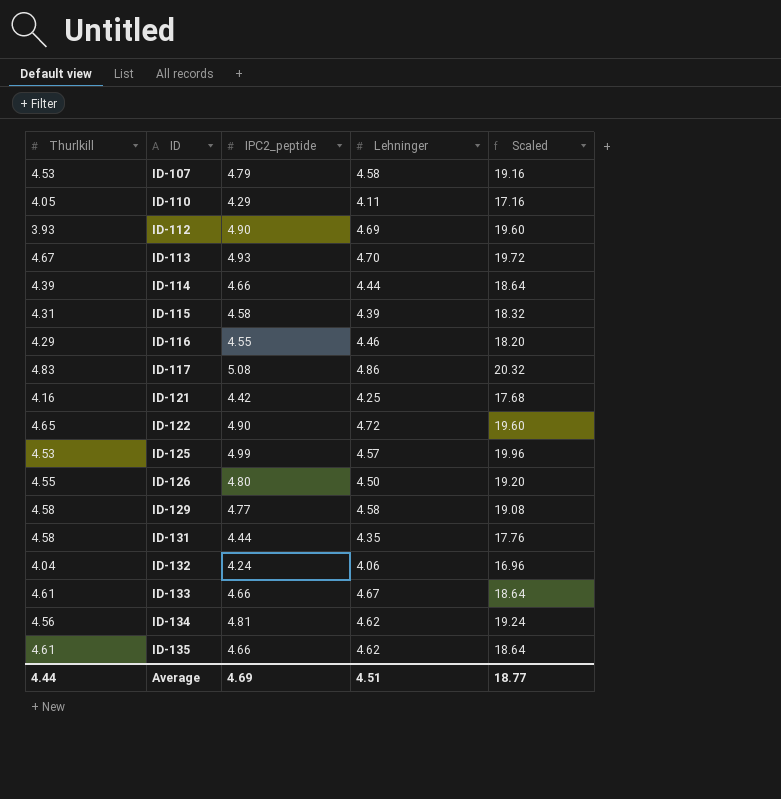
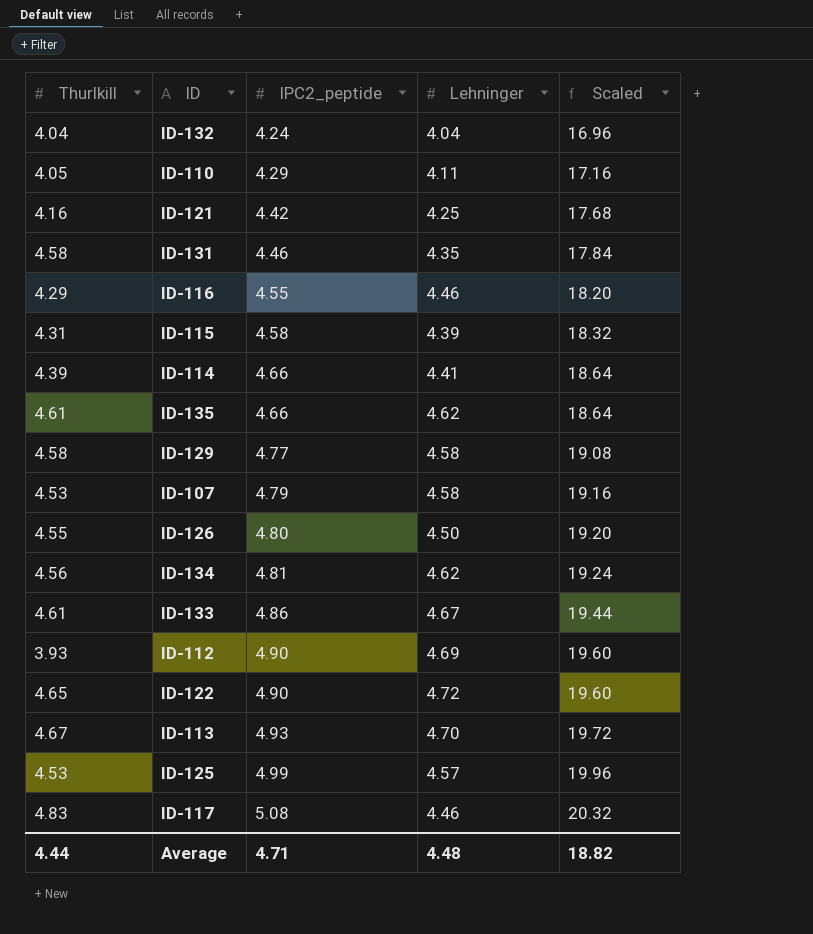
row order: ID ascending -> IPC2_peptide ascending
ID-132 | Lehninger: 4.06 -> 4.04
ID-131 | IPC2_peptide: 4.44 -> 4.46
ID-131 | Scaled: 17.76 -> 17.84
ID-114 | Lehninger: 4.44 -> 4.41
ID-133 | IPC2_peptide: 4.66 -> 4.86
ID-133 | Scaled: 18.64 -> 19.44
ID-117 | Lehninger: 4.86 -> 4.46
Average | IPC2_peptide: 4.69 -> 4.71
Average | Lehninger: 4.51 -> 4.48
Average | Scaled: 18.77 -> 18.82

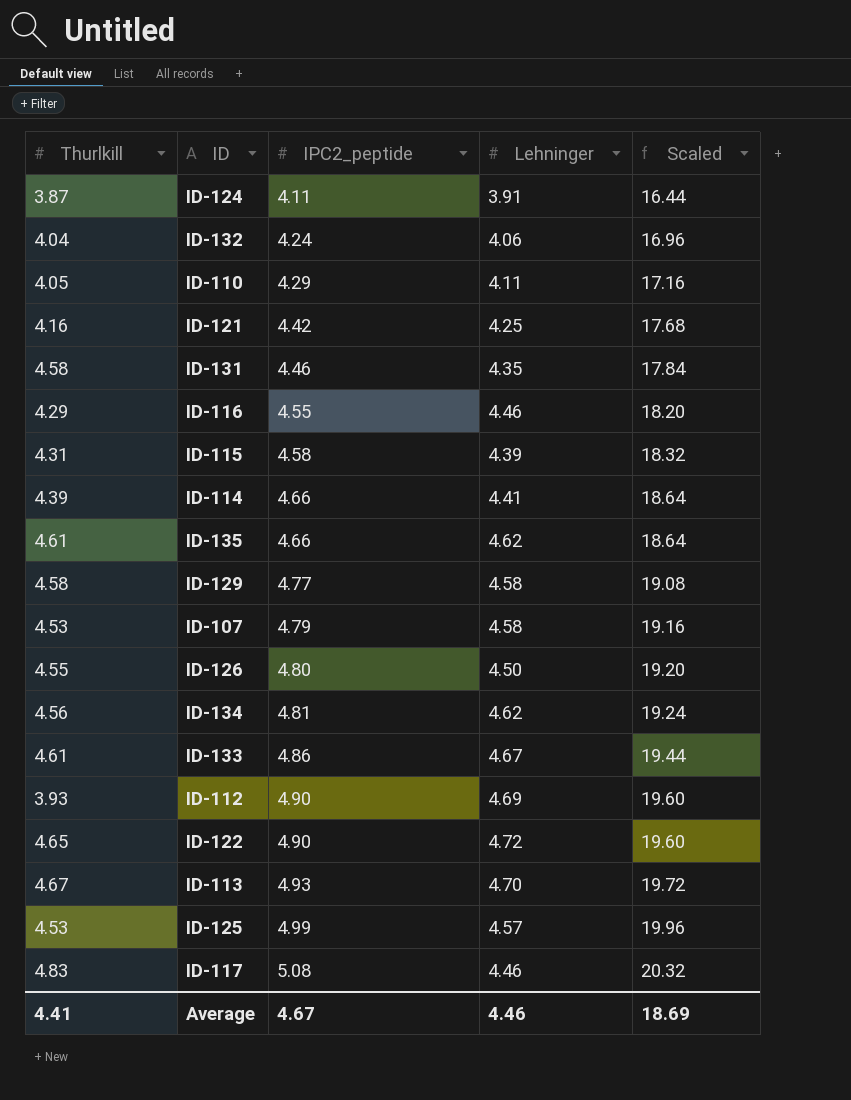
row ID-124: none -> 3.87 | 4.11 | 3.91 | 16.44
ID-132 | Lehninger: 4.04 -> 4.06
Average | Thurlkill: 4.44 -> 4.41
Average | IPC2_peptide: 4.71 -> 4.67
Average | Lehninger: 4.48 -> 4.46
Average | Scaled: 18.82 -> 18.69

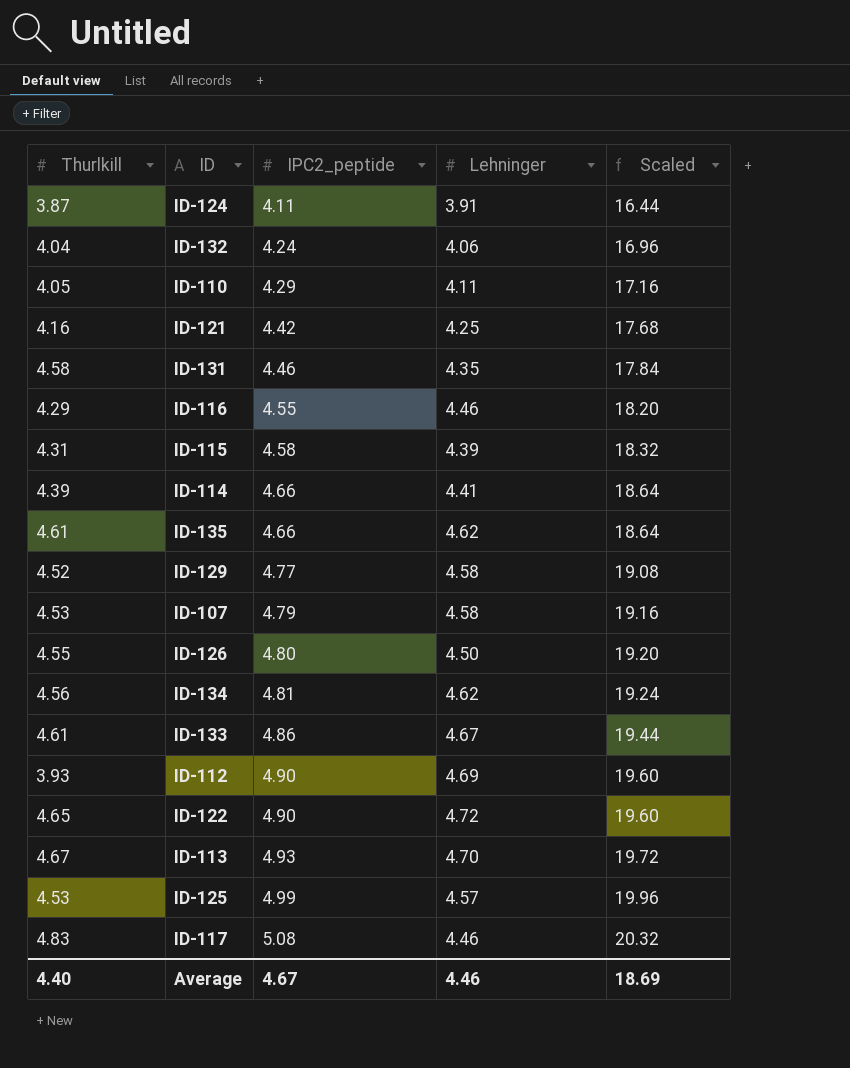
ID-129 | Thurlkill: 4.58 -> 4.52
Average | Thurlkill: 4.41 -> 4.40

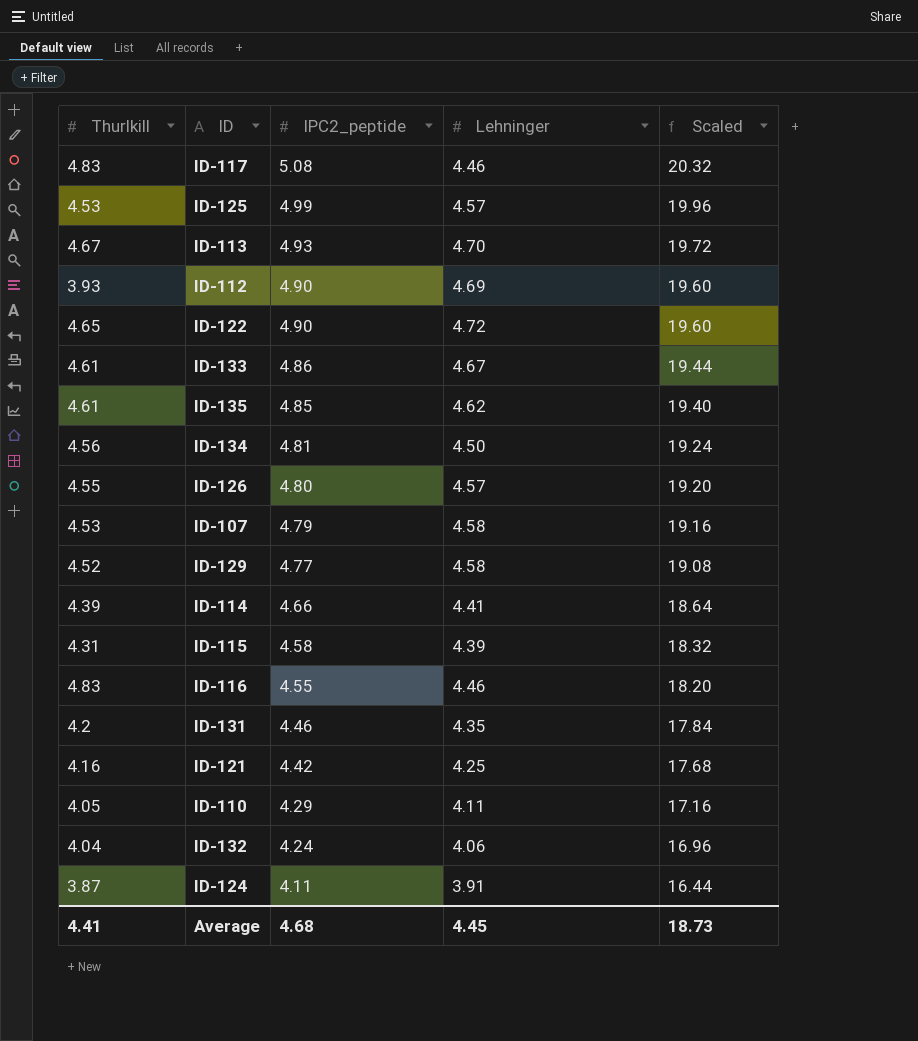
row order: IPC2_peptide ascending -> IPC2_peptide descending
ID-135 | IPC2_peptide: 4.66 -> 4.85
ID-135 | Scaled: 18.64 -> 19.40
ID-134 | Lehninger: 4.62 -> 4.50
ID-126 | Lehninger: 4.50 -> 4.57
ID-116 | Thurlkill: 4.29 -> 4.83
ID-131 | Thurlkill: 4.58 -> 4.2
Average | Thurlkill: 4.40 -> 4.41
Average | IPC2_peptide: 4.67 -> 4.68
Average | Lehninger: 4.46 -> 4.45
Average | Scaled: 18.69 -> 18.73

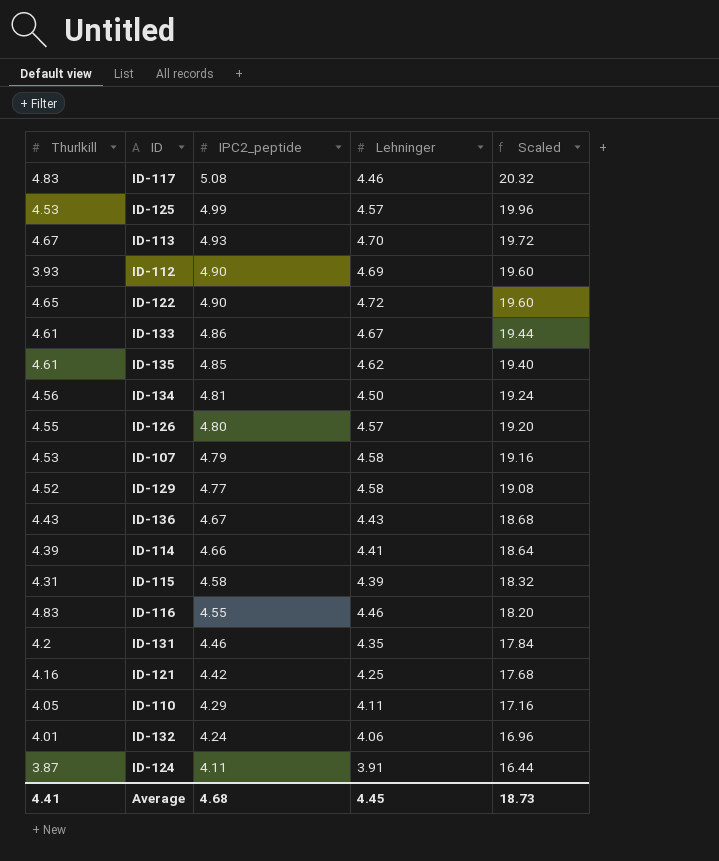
row ID-136: none -> 4.43 | 4.67 | 4.43 | 18.68
ID-132 | Thurlkill: 4.04 -> 4.01

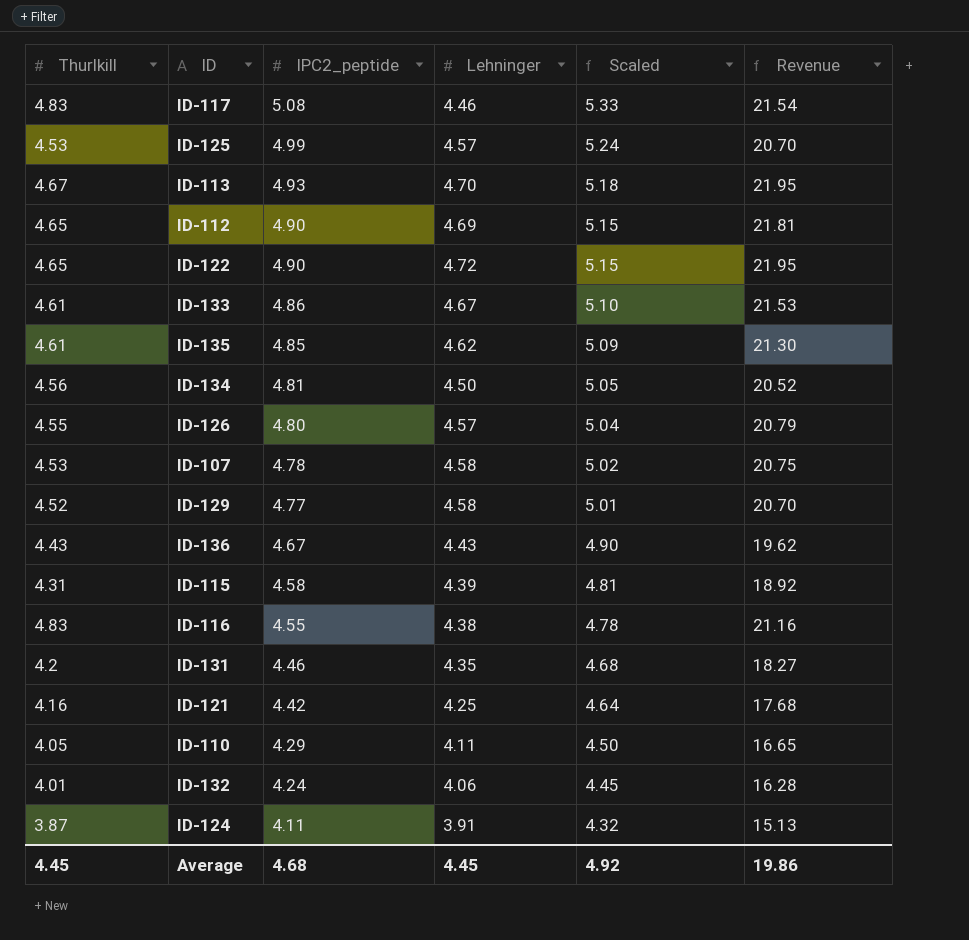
column Scaled | formula: [IPC2_peptide] * 4 -> [IPC2_peptide] * 1.05
column Revenue | formula: none -> [Thurlkill] * [Lehninger]
row ID-114: 4.39 | 4.66 | 4.41 | 18.64 -> none
ID-112 | Thurlkill: 3.93 -> 4.65
ID-107 | IPC2_peptide: 4.79 -> 4.78
ID-116 | Lehninger: 4.46 -> 4.38
Average | Thurlkill: 4.41 -> 4.45
Average | Scaled: 18.73 -> 4.92

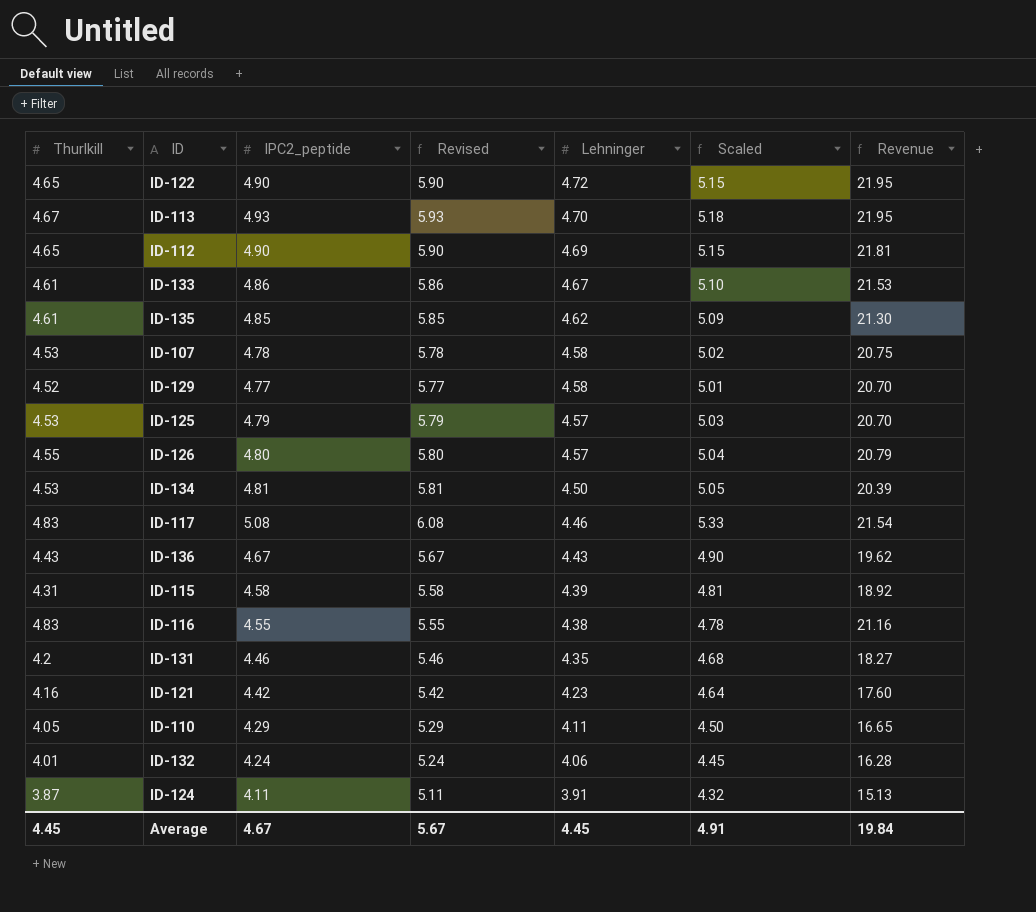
row order: IPC2_peptide descending -> Lehninger descending
column Revised | formula: none -> [IPC2_peptide] + 1
ID-125 | IPC2_peptide: 4.99 -> 4.79
ID-125 | Scaled: 5.24 -> 5.03
ID-134 | Thurlkill: 4.56 -> 4.53
ID-134 | Revenue: 20.52 -> 20.39
ID-121 | Lehninger: 4.25 -> 4.23
ID-121 | Revenue: 17.68 -> 17.60
Average | IPC2_peptide: 4.68 -> 4.67
Average | Scaled: 4.92 -> 4.91
Average | Revenue: 19.86 -> 19.84

